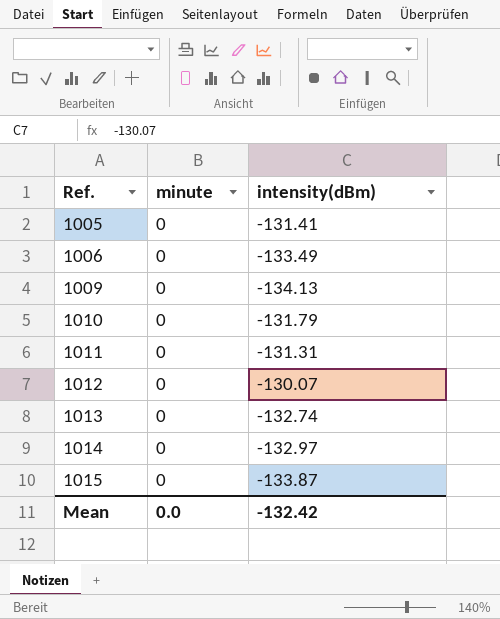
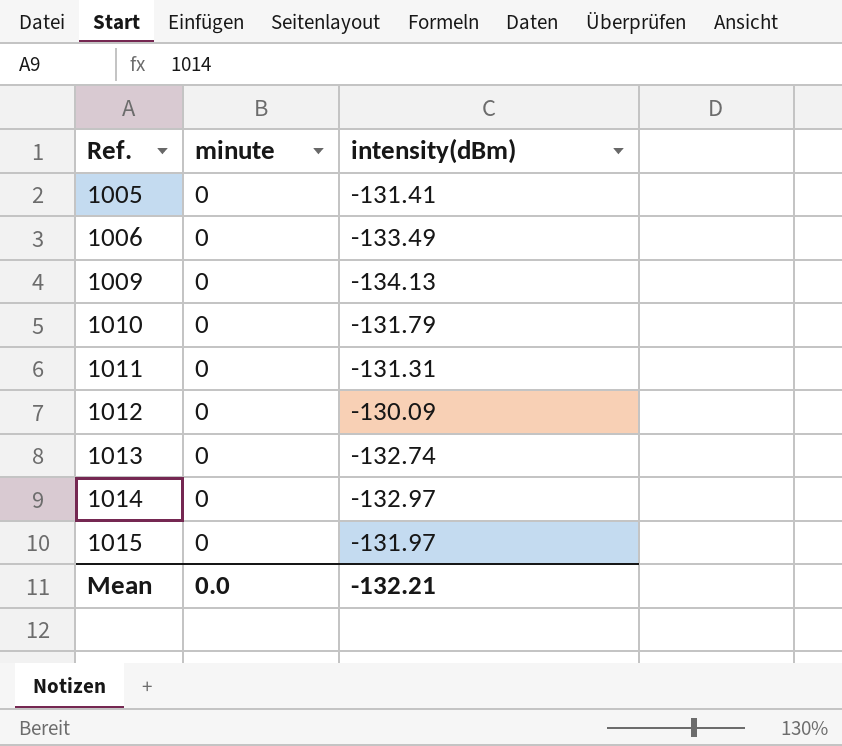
1012 | intensity(dBm): -130.07 -> -130.09
1015 | intensity(dBm): -133.87 -> -131.97
Mean | intensity(dBm): -132.42 -> -132.21

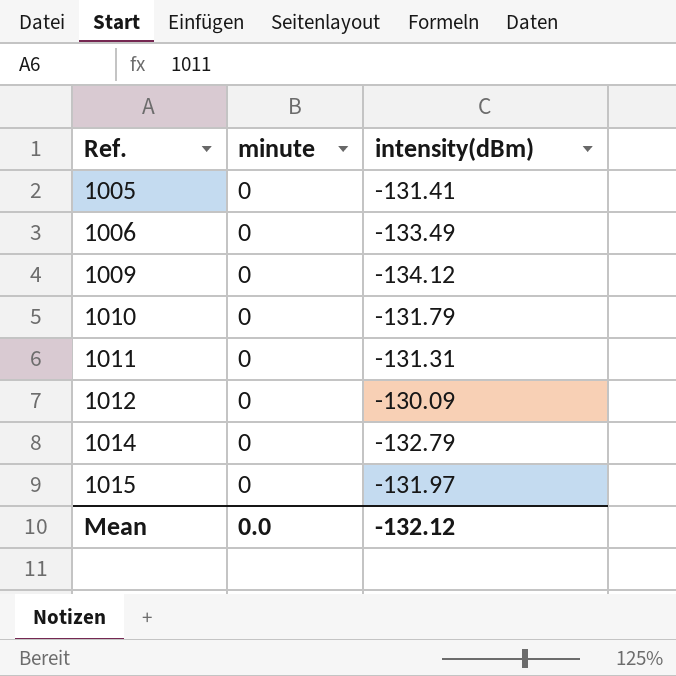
row 1013: 0 | -132.74 -> none
1009 | intensity(dBm): -134.13 -> -134.12
1014 | intensity(dBm): -132.97 -> -132.79
Mean | intensity(dBm): -132.21 -> -132.12

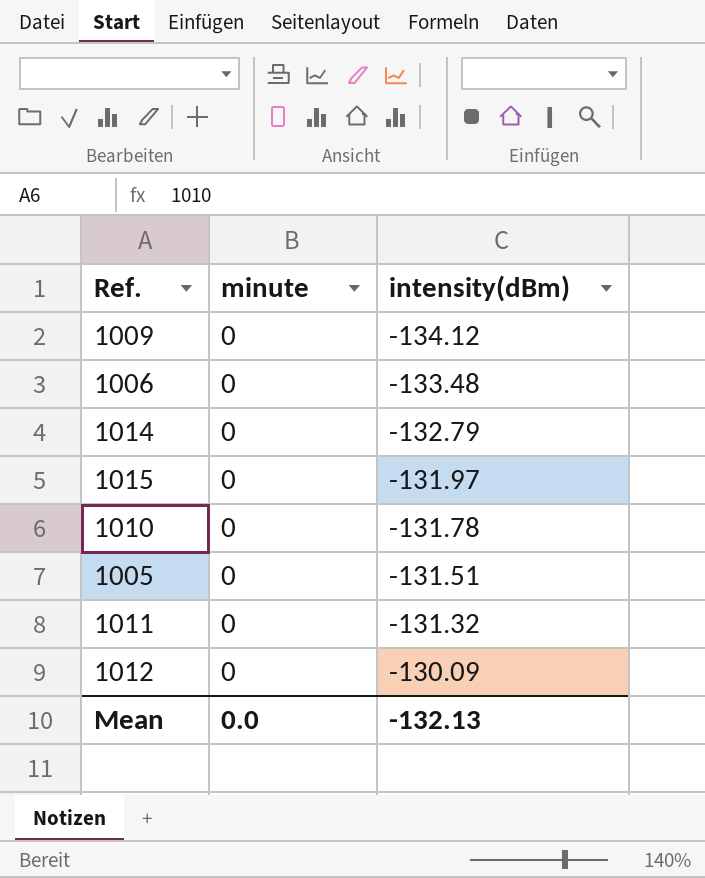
row order: Ref. ascending -> intensity(dBm) ascending
1006 | intensity(dBm): -133.49 -> -133.48
1010 | intensity(dBm): -131.79 -> -131.78
1005 | intensity(dBm): -131.41 -> -131.51
1011 | intensity(dBm): -131.31 -> -131.32
Mean | intensity(dBm): -132.12 -> -132.13

